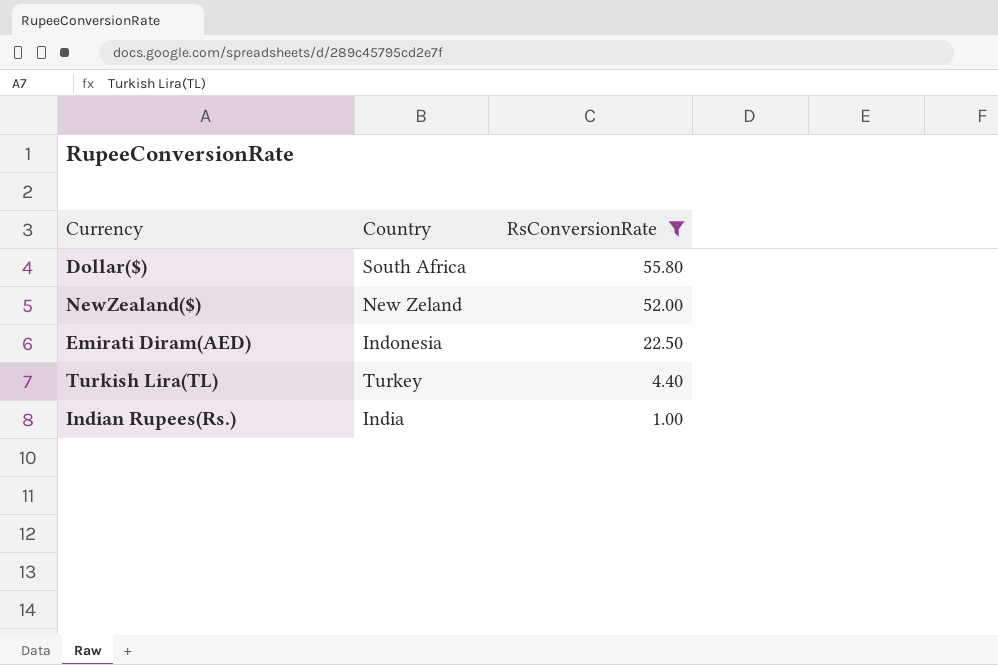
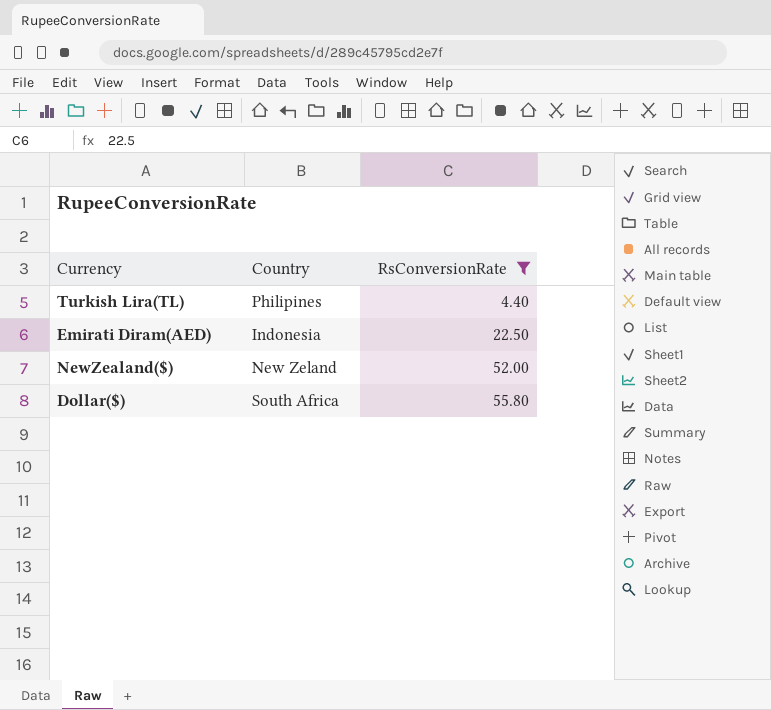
row order: RsConversionRate descending -> RsConversionRate ascending
row Indian Rupees(Rs.): India | 1.00 -> none
Turkish Lira(TL) | Country: Turkey -> Philipines

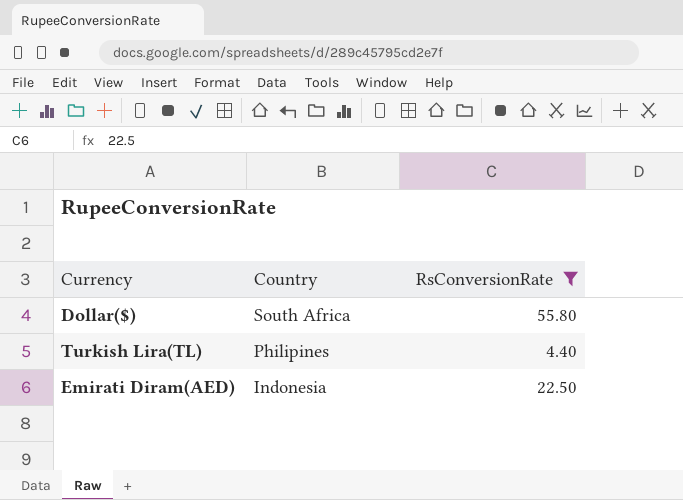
row order: RsConversionRate ascending -> Country descending
row NewZealand($): New Zeland | 52.00 -> none

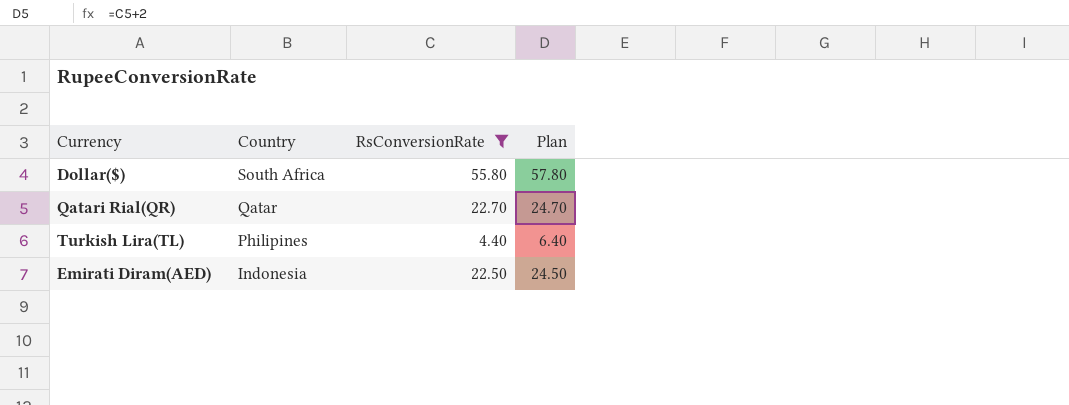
column Plan | formula: none -> [RsConversionRate] + 2
row Qatari Rial(QR): none -> Qatar | 22.70 | 24.70

